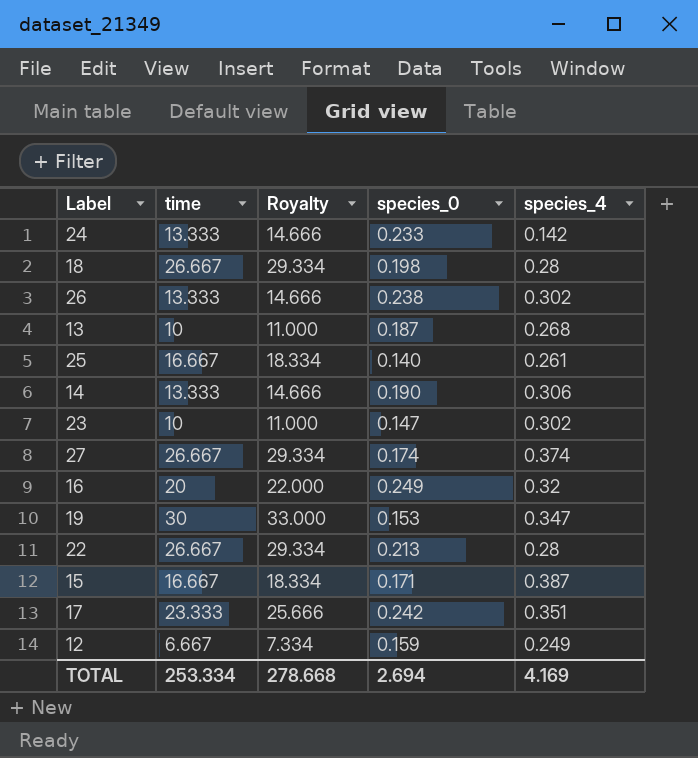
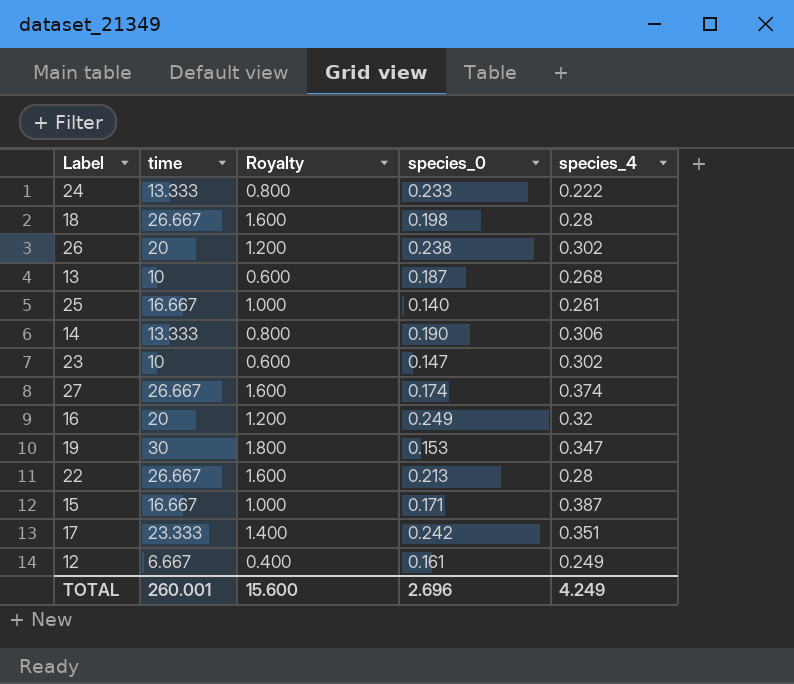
column Royalty | formula: [time] * 1.1 -> [time] * 0.06
24 | species_4: 0.142 -> 0.222
26 | time: 13.333 -> 20
12 | species_0: 0.159 -> 0.161
TOTAL | time: 253.334 -> 260.001
TOTAL | Royalty: 278.668 -> 15.600
TOTAL | species_0: 2.694 -> 2.696
TOTAL | species_4: 4.169 -> 4.249

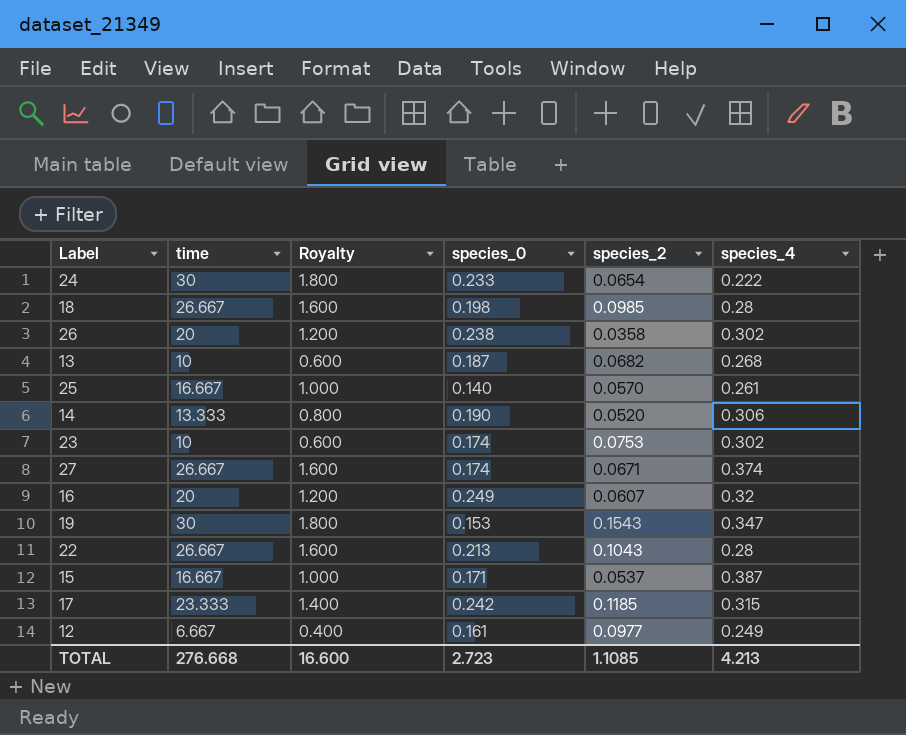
column species_2 | position: none -> 5
24 | time: 13.333 -> 30
24 | Royalty: 0.800 -> 1.800
23 | species_0: 0.147 -> 0.174
17 | species_4: 0.351 -> 0.315
TOTAL | time: 260.001 -> 276.668
TOTAL | Royalty: 15.600 -> 16.600
TOTAL | species_0: 2.696 -> 2.723
TOTAL | species_4: 4.249 -> 4.213

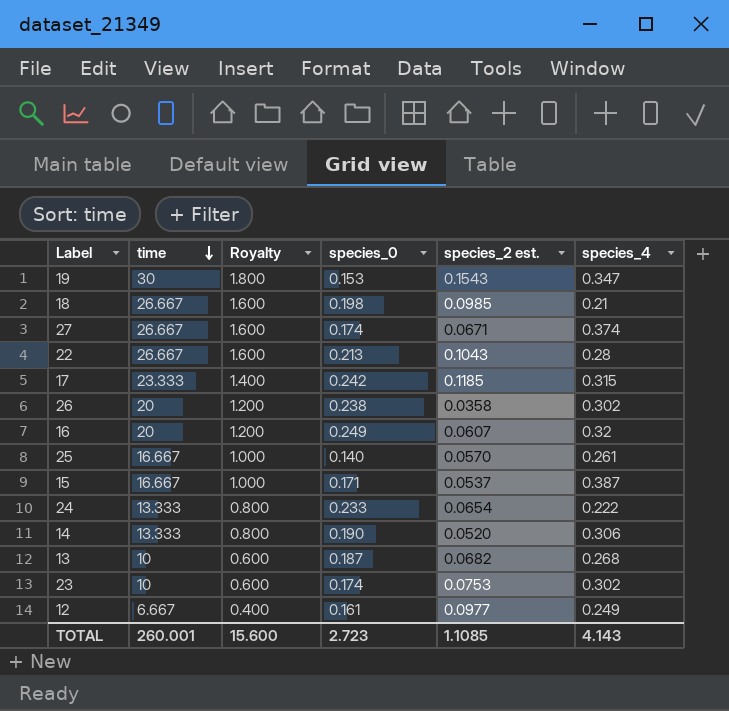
row order: none -> time descending
column name: species_2 -> species_2 est.
18 | species_4: 0.28 -> 0.21
24 | time: 30 -> 13.333
24 | Royalty: 1.800 -> 0.800
TOTAL | time: 276.668 -> 260.001
TOTAL | Royalty: 16.600 -> 15.600
TOTAL | species_4: 4.213 -> 4.143

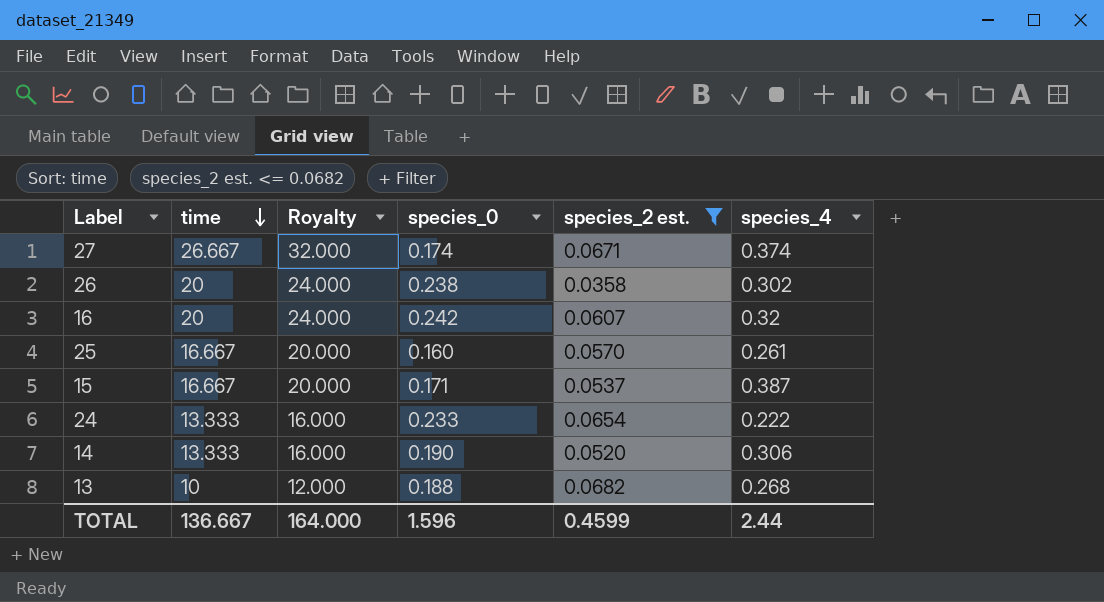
filter: none -> species_2 est. <= 0.0682
column Royalty | formula: [time] * 0.06 -> [time] * 1.2
16 | species_0: 0.249 -> 0.242
25 | species_0: 0.140 -> 0.160
13 | species_0: 0.187 -> 0.188
TOTAL | time: 260.001 -> 136.667
TOTAL | Royalty: 15.600 -> 164.000
TOTAL | species_0: 2.723 -> 1.596
TOTAL | species_2 est.: 1.1085 -> 0.4599
TOTAL | species_4: 4.143 -> 2.44

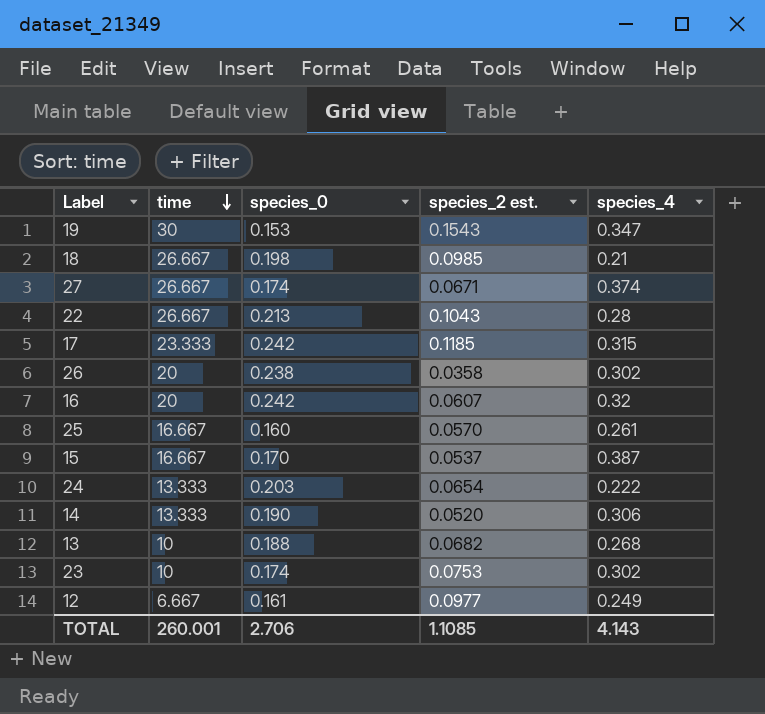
filter: species_2 est. <= 0.0682 -> none
column Royalty | formula: [time] * 1.2 -> none
15 | species_0: 0.171 -> 0.170
24 | species_0: 0.233 -> 0.203
TOTAL | time: 136.667 -> 260.001
TOTAL | species_0: 1.596 -> 2.706
TOTAL | species_2 est.: 0.4599 -> 1.1085
TOTAL | species_4: 2.44 -> 4.143

